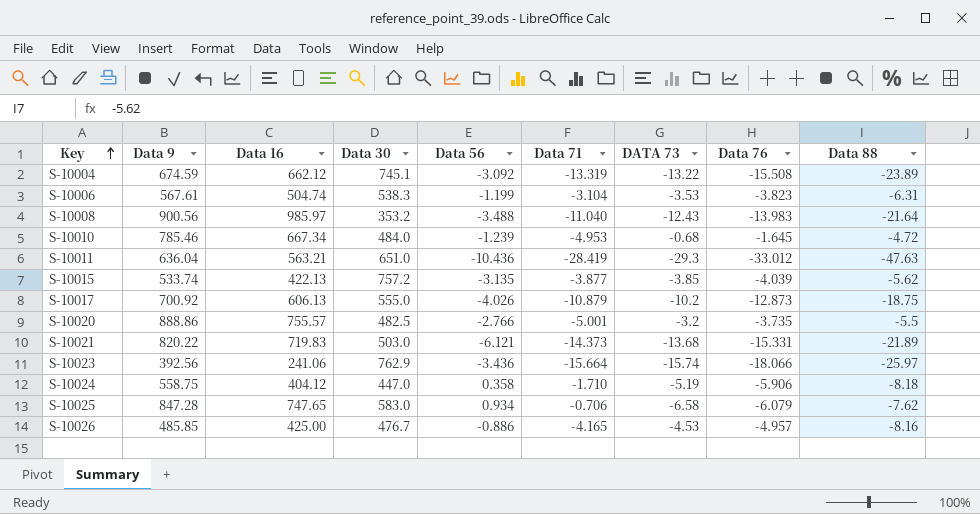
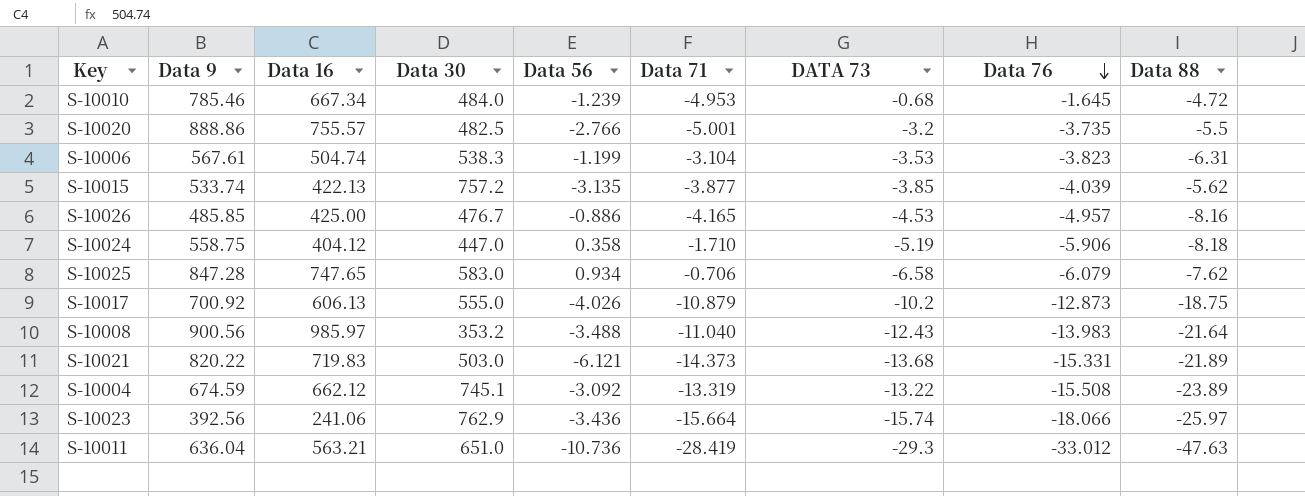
row order: Key ascending -> Data 76 descending
S-10011 | Data 56: -10.436 -> -10.736

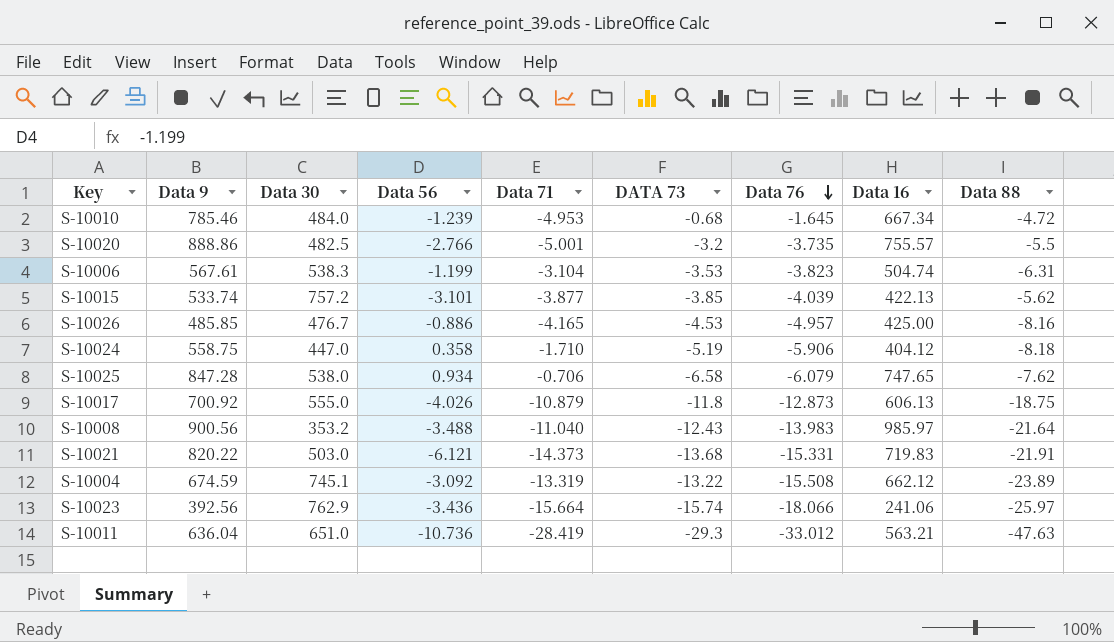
column Data 16 | position: 3 -> 8
S-10015 | Data 56: -3.135 -> -3.101
S-10025 | Data 30: 583.0 -> 538.0
S-10017 | DATA 73: -10.2 -> -11.8
S-10021 | Data 88: -21.89 -> -21.91

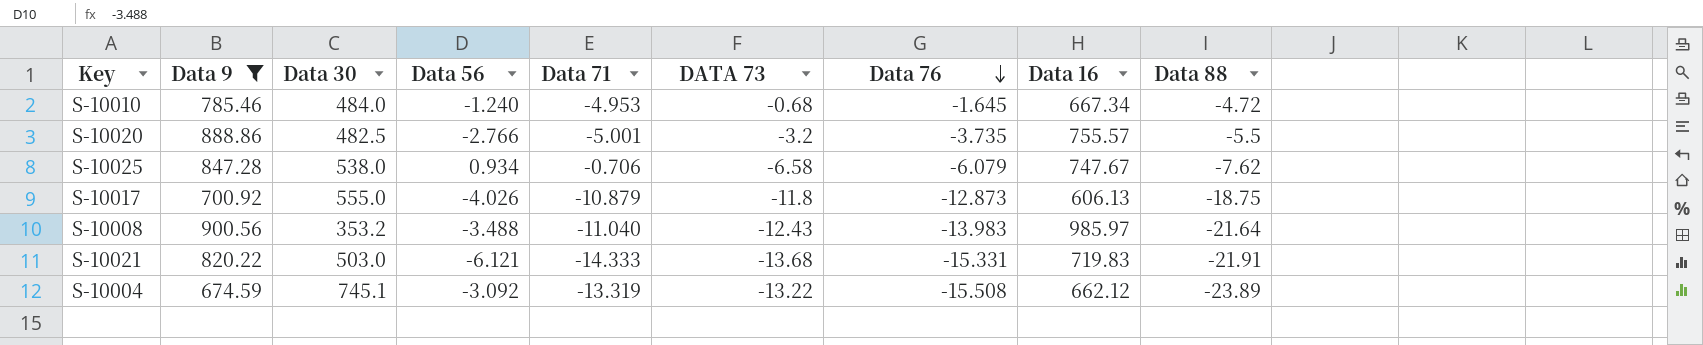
filter: none -> Data 9 >= 674.59
S-10010 | Data 56: -1.239 -> -1.240
S-10025 | Data 16: 747.65 -> 747.67
S-10021 | Data 71: -14.373 -> -14.333

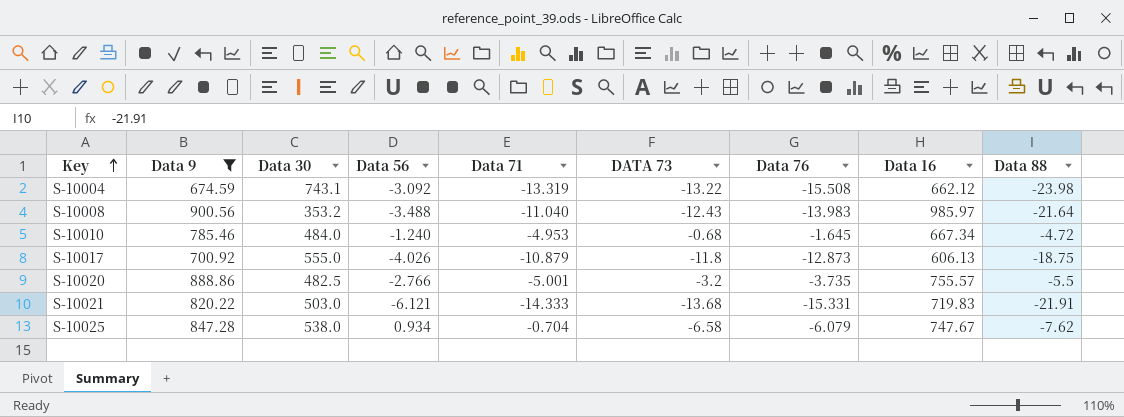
row order: Data 76 descending -> Key ascending
S-10004 | Data 30: 745.1 -> 743.1
S-10004 | Data 88: -23.89 -> -23.98
S-10025 | Data 71: -0.706 -> -0.704

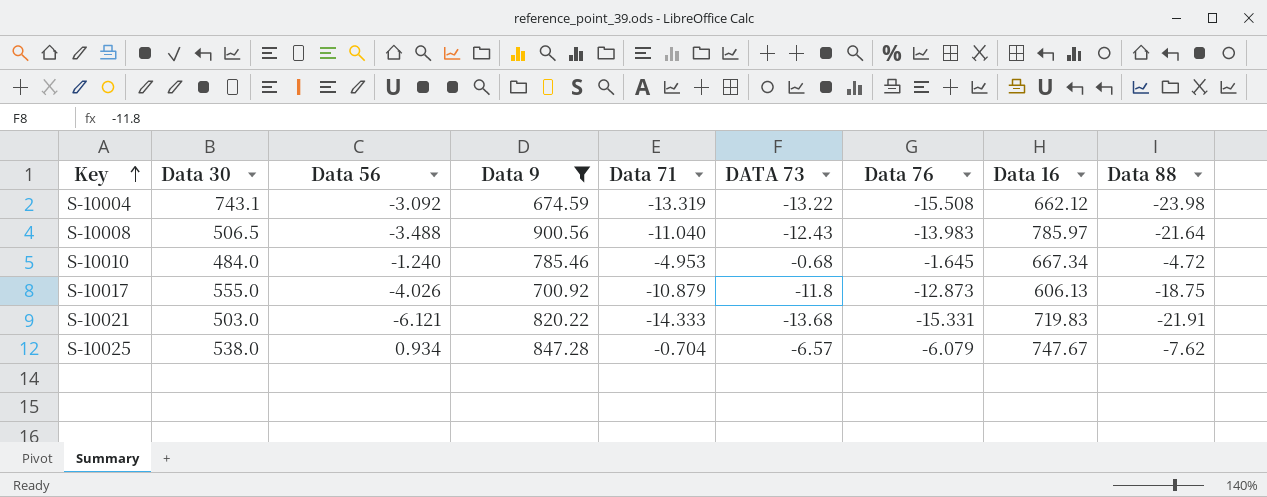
column Data 9 | position: 2 -> 4
row S-10020: 888.86 | 482.5 | -2.766 | -5.001 | -3.2 | -3.735 | 755.57 | -5.5 -> none
S-10008 | Data 30: 353.2 -> 506.5
S-10008 | Data 16: 985.97 -> 785.97
S-10025 | DATA 73: -6.58 -> -6.57

